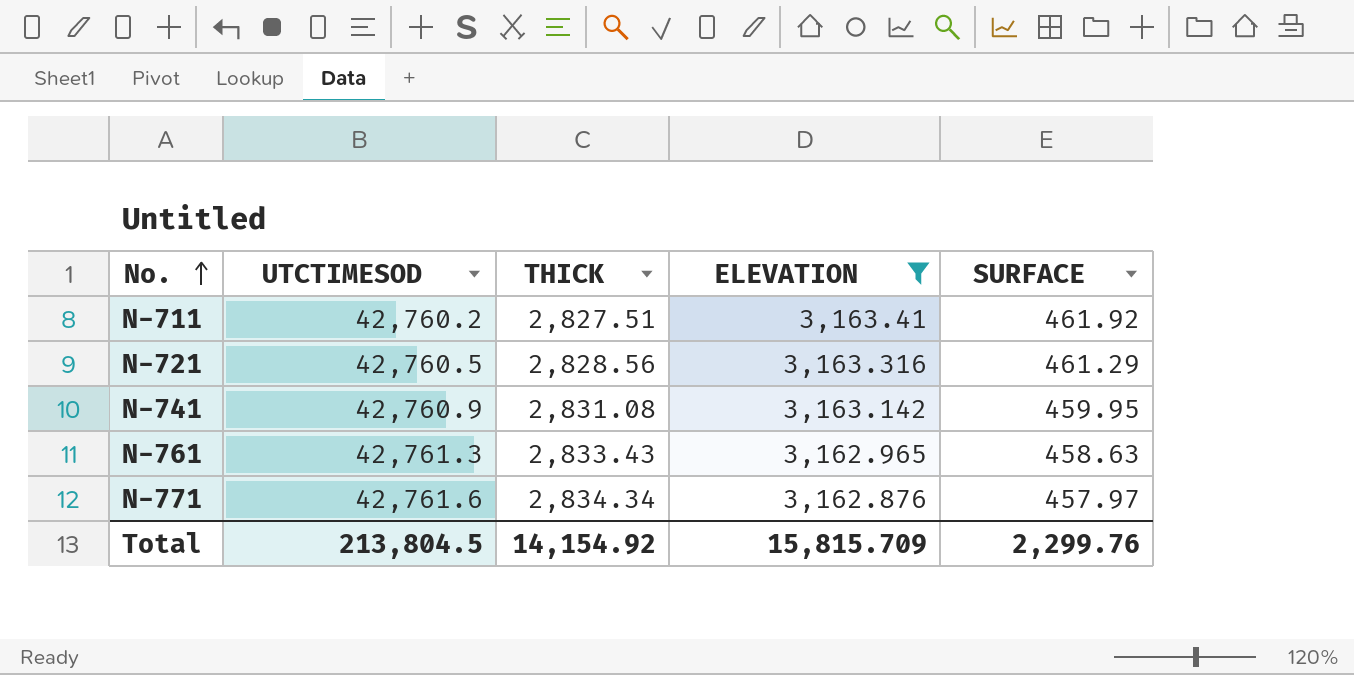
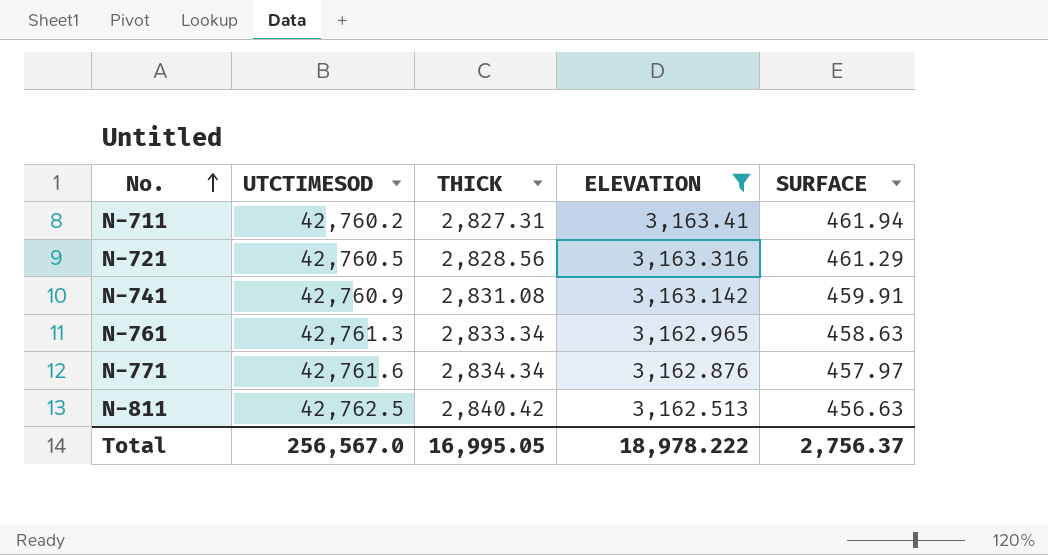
N-711 | THICK: 2,827.51 -> 2,827.31
N-711 | SURFACE: 461.92 -> 461.94
N-741 | SURFACE: 459.95 -> 459.91
N-761 | THICK: 2,833.43 -> 2,833.34
row N-811: none -> 42,762.5 | 2,840.42 | 3,162.513 | 456.63
Total | UTCTIMESOD: 213,804.5 -> 256,567.0
Total | THICK: 14,154.92 -> 16,995.05
Total | ELEVATION: 15,815.709 -> 18,978.222
Total | SURFACE: 2,299.76 -> 2,756.37

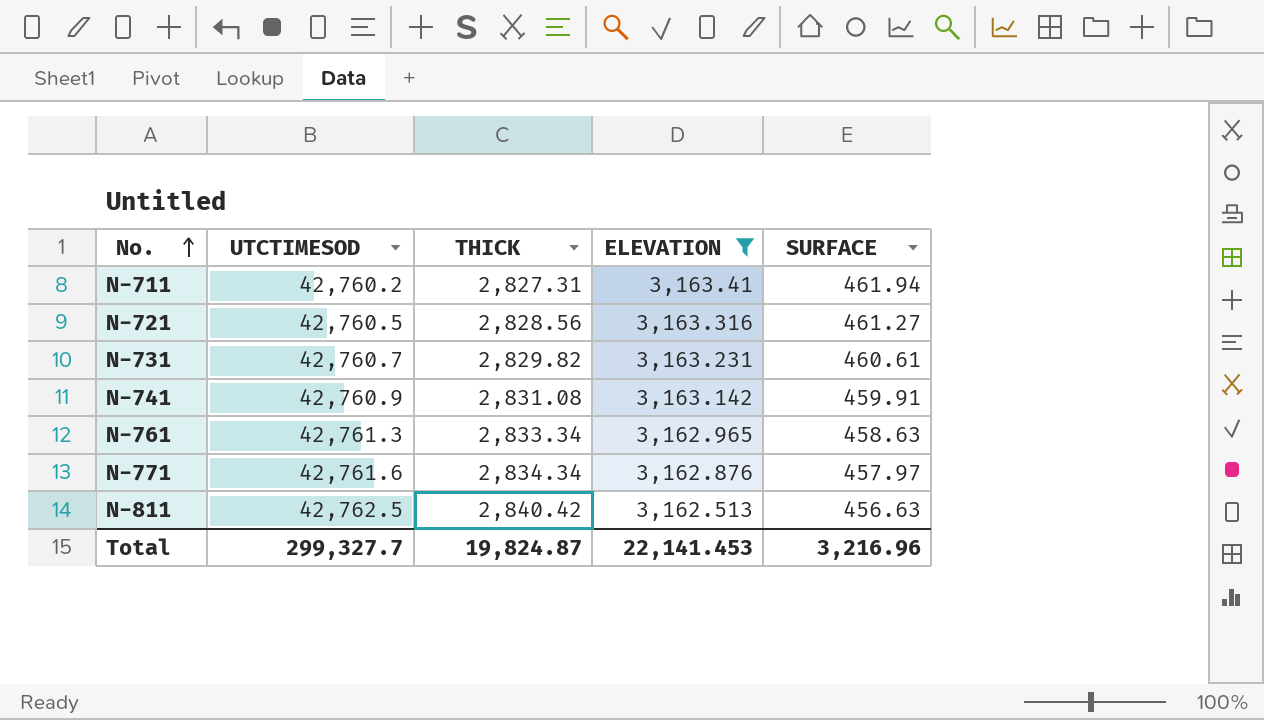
N-721 | SURFACE: 461.29 -> 461.27
row N-731: none -> 42,760.7 | 2,829.82 | 3,163.231 | 460.61
Total | UTCTIMESOD: 256,567.0 -> 299,327.7
Total | THICK: 16,995.05 -> 19,824.87
Total | ELEVATION: 18,978.222 -> 22,141.453
Total | SURFACE: 2,756.37 -> 3,216.96

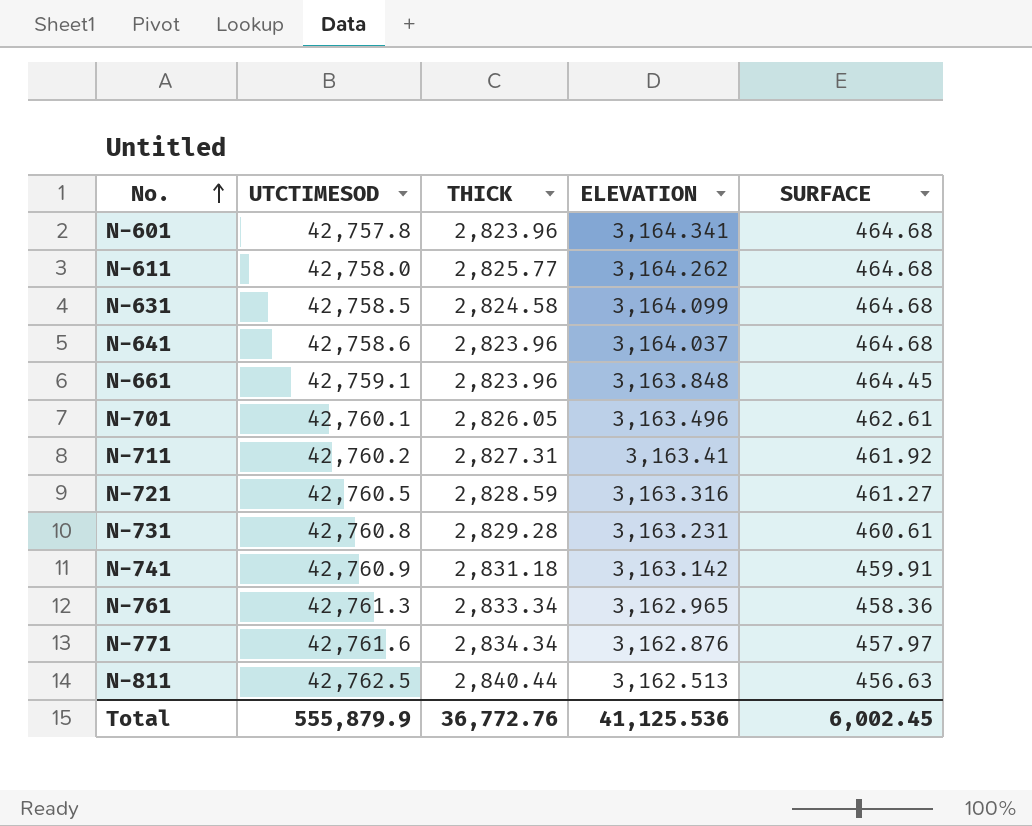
filter: ELEVATION <= 3,163.41 -> none
N-711 | SURFACE: 461.94 -> 461.92
N-721 | THICK: 2,828.56 -> 2,828.59
N-731 | UTCTIMESOD: 42,760.7 -> 42,760.8
N-731 | THICK: 2,829.82 -> 2,829.28
N-741 | THICK: 2,831.08 -> 2,831.18
N-761 | SURFACE: 458.63 -> 458.36
N-811 | THICK: 2,840.42 -> 2,840.44
Total | UTCTIMESOD: 299,327.7 -> 555,879.9
Total | THICK: 19,824.87 -> 36,772.76
Total | ELEVATION: 22,141.453 -> 41,125.536
Total | SURFACE: 3,216.96 -> 6,002.45

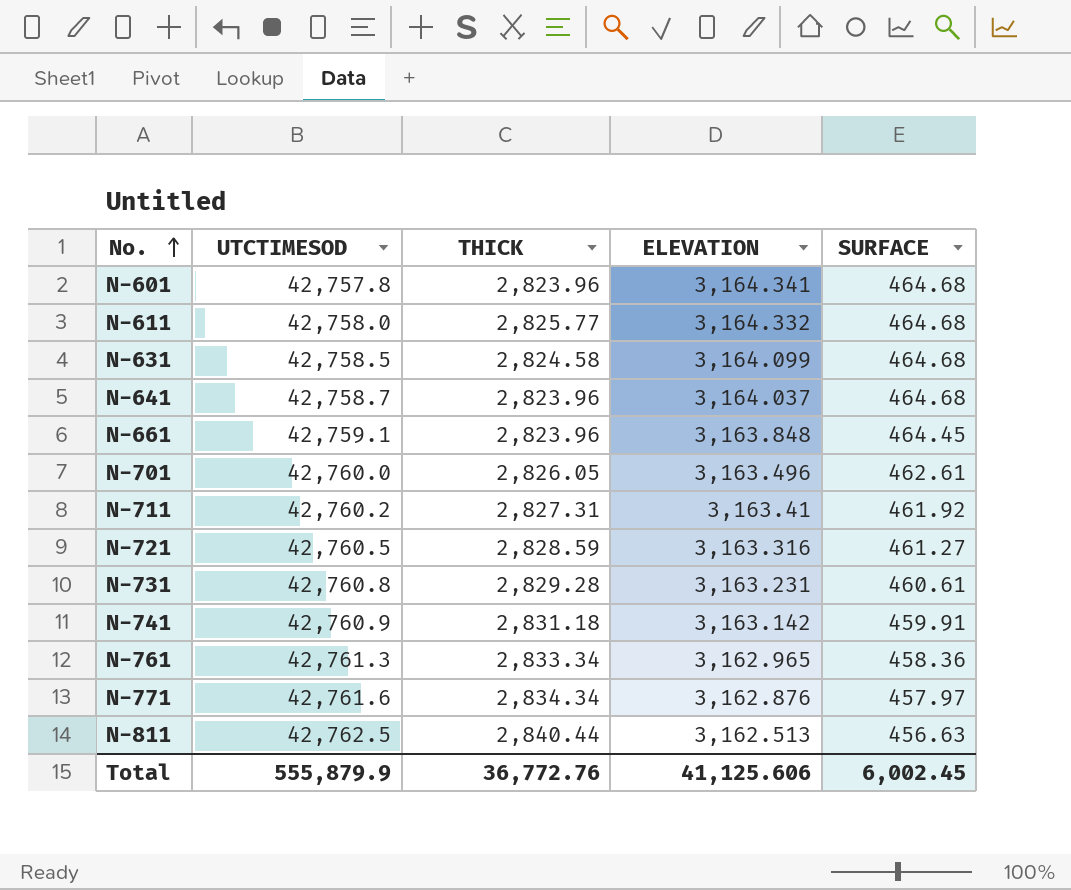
N-611 | ELEVATION: 3,164.262 -> 3,164.332
N-641 | UTCTIMESOD: 42,758.6 -> 42,758.7
N-701 | UTCTIMESOD: 42,760.1 -> 42,760.0
Total | ELEVATION: 41,125.536 -> 41,125.606

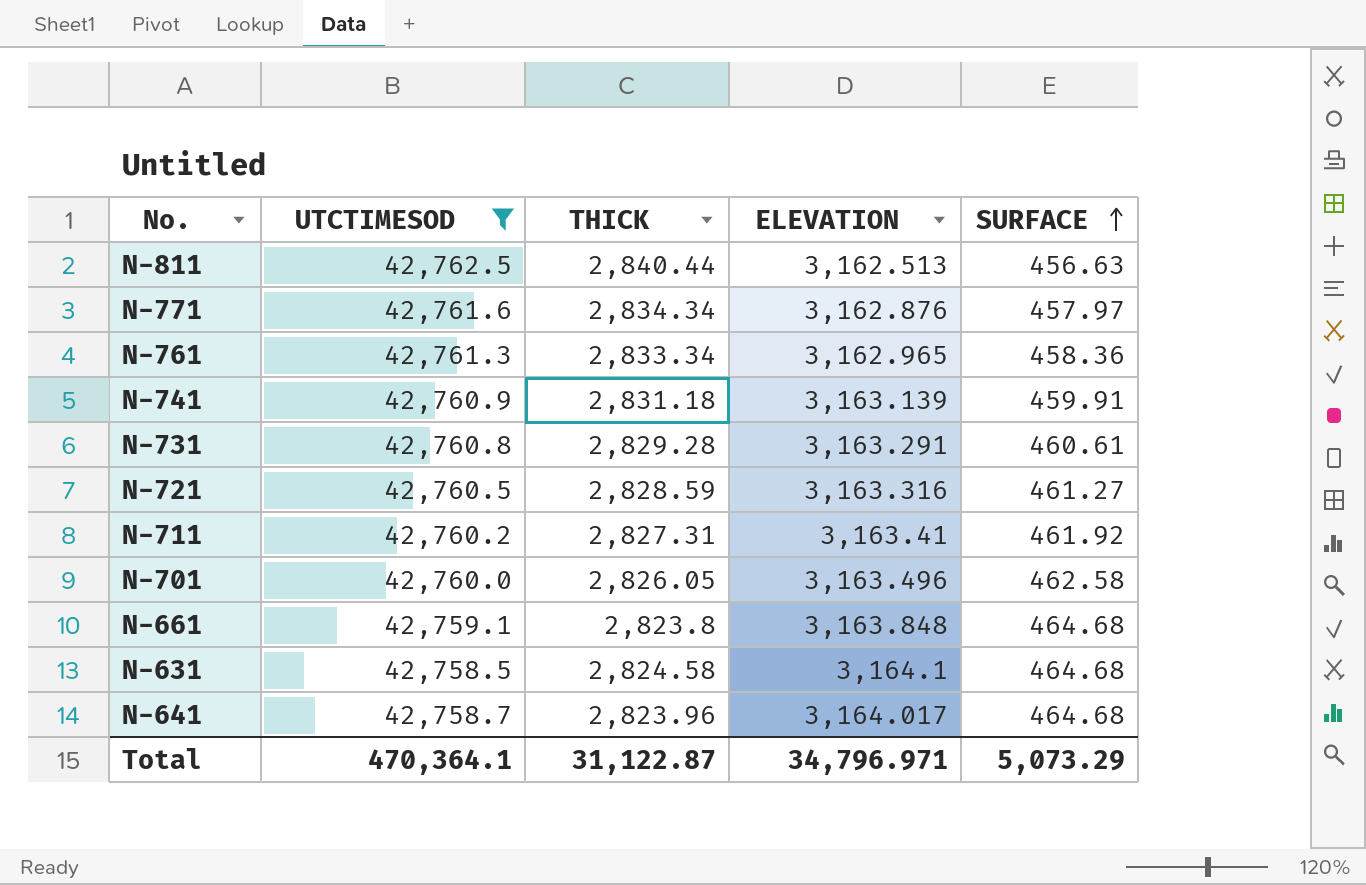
filter: none -> UTCTIMESOD >= 42,758.5
row order: No. ascending -> SURFACE ascending
N-741 | ELEVATION: 3,163.142 -> 3,163.139
N-731 | ELEVATION: 3,163.231 -> 3,163.291
N-701 | SURFACE: 462.61 -> 462.58
N-661 | THICK: 2,823.96 -> 2,823.8
N-661 | SURFACE: 464.45 -> 464.68
N-631 | ELEVATION: 3,164.099 -> 3,164.1
N-641 | ELEVATION: 3,164.037 -> 3,164.017
Total | UTCTIMESOD: 555,879.9 -> 470,364.1
Total | THICK: 36,772.76 -> 31,122.87
Total | ELEVATION: 41,125.606 -> 34,796.971
Total | SURFACE: 6,002.45 -> 5,073.29

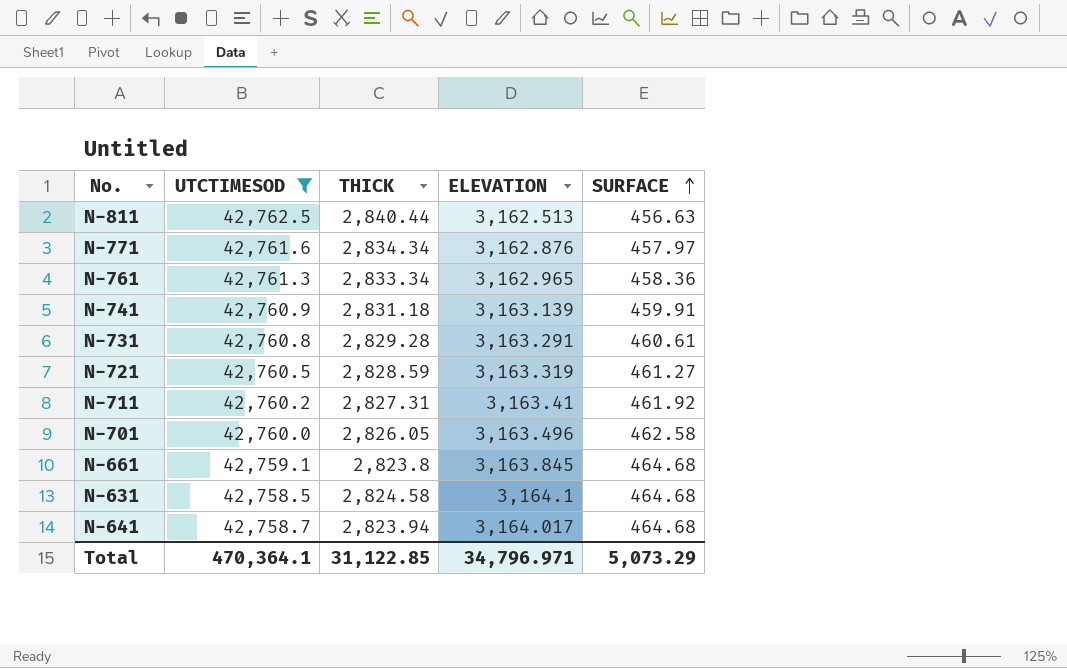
N-721 | ELEVATION: 3,163.316 -> 3,163.319
N-661 | ELEVATION: 3,163.848 -> 3,163.845
N-641 | THICK: 2,823.96 -> 2,823.94
Total | THICK: 31,122.87 -> 31,122.85

